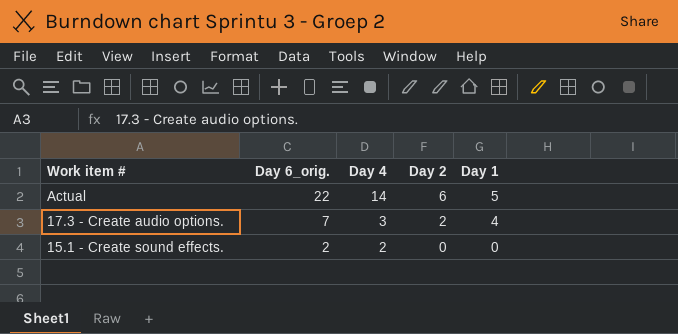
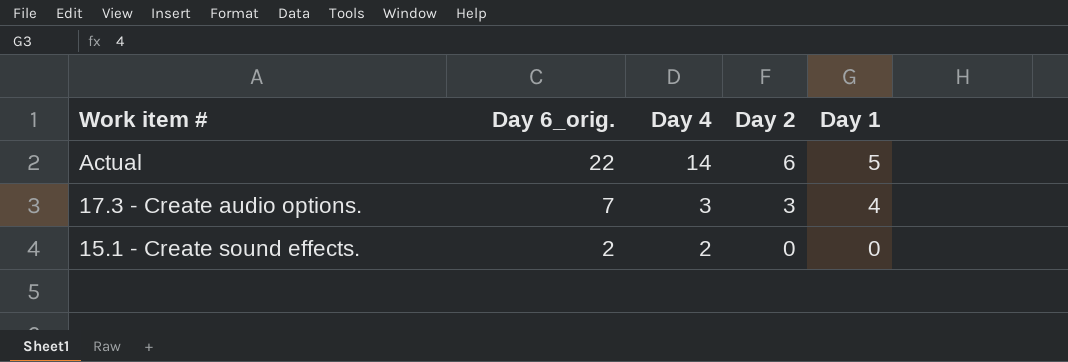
17.3 - Create audio options. | Day 2: 2 -> 3

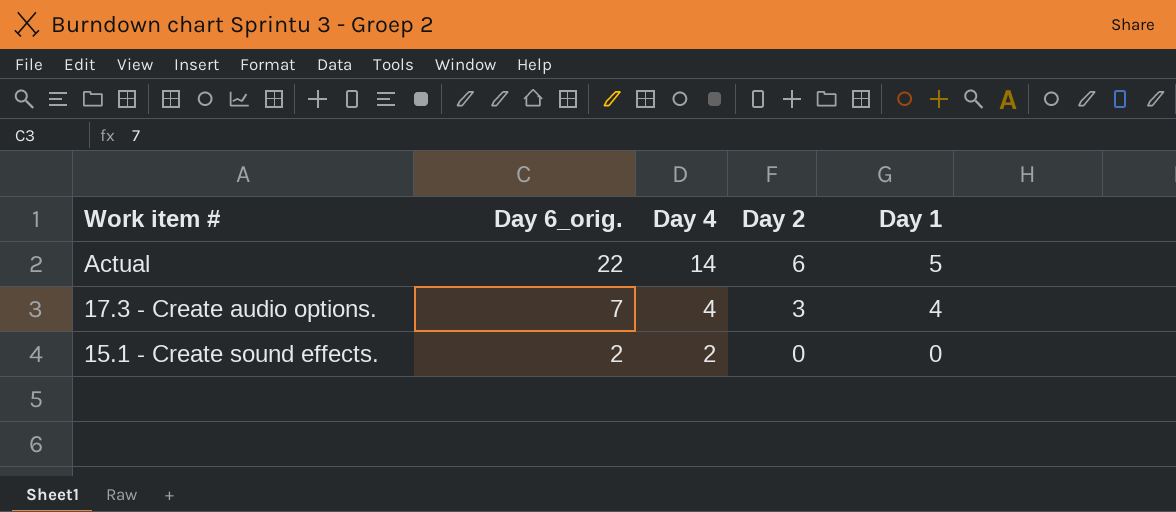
17.3 - Create audio options. | Day 4: 3 -> 4

